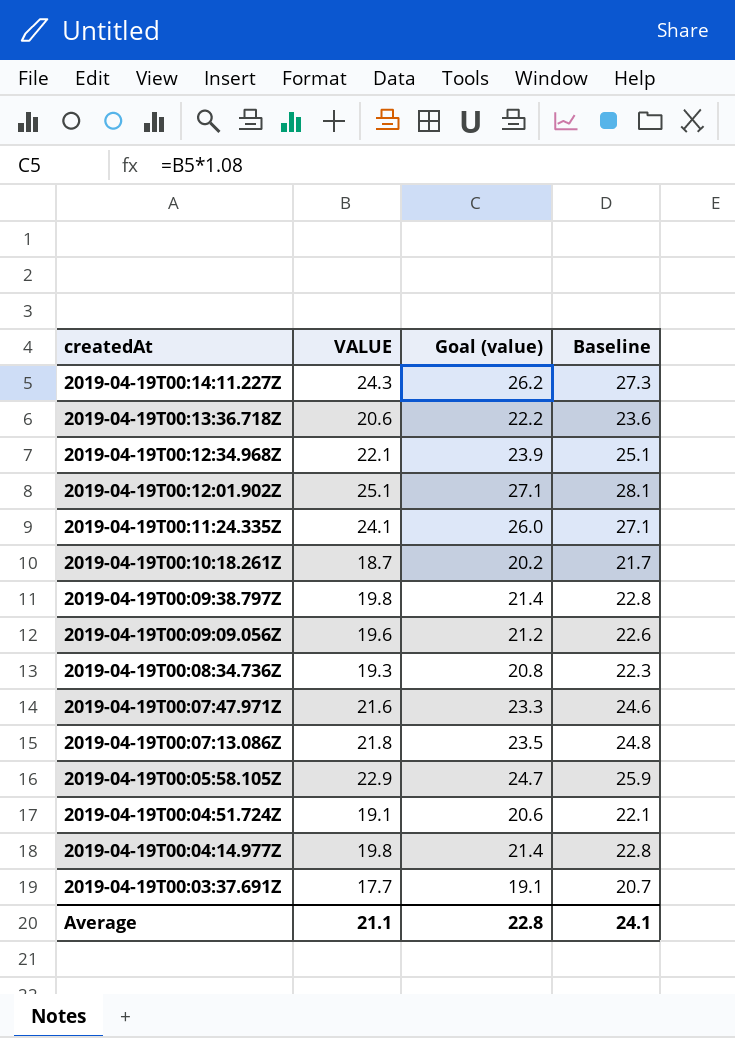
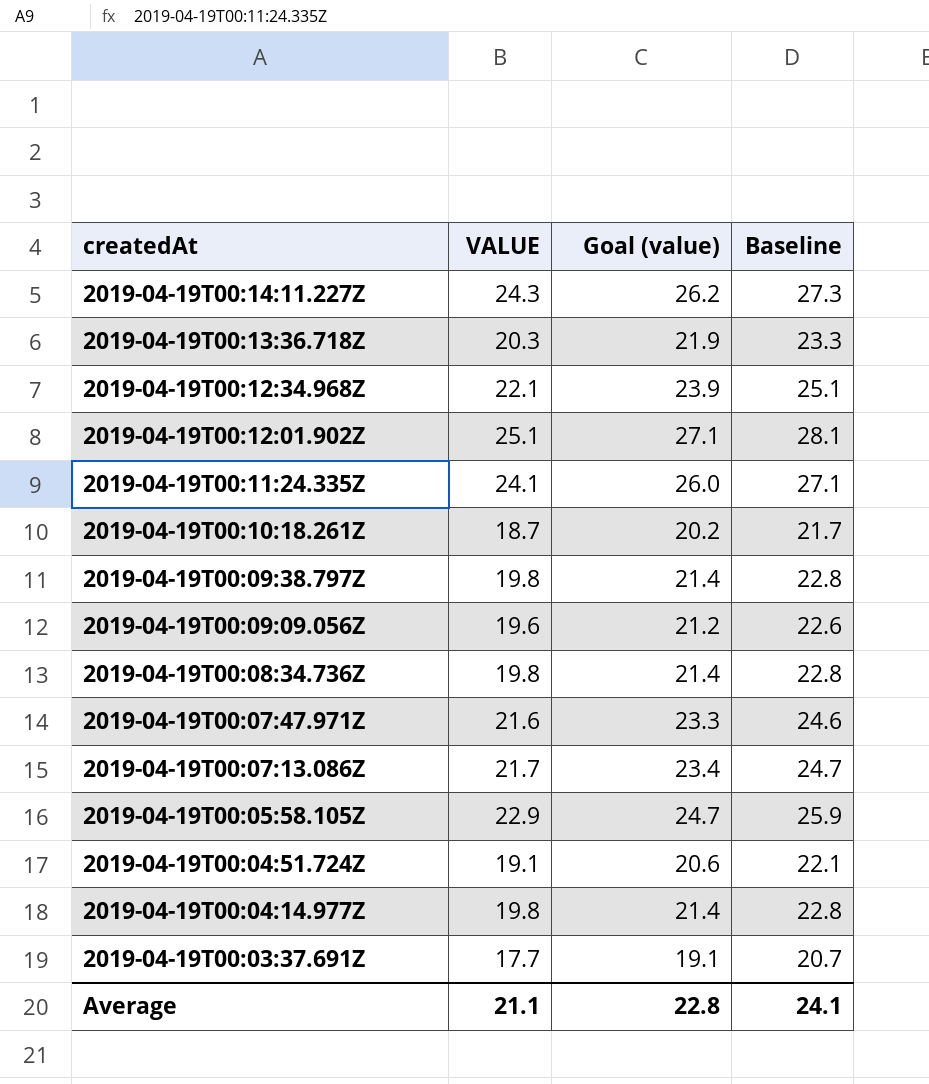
2019-04-19T00:13:36.718Z | VALUE: 20.6 -> 20.3
2019-04-19T00:13:36.718Z | Goal (value): 22.2 -> 21.9
2019-04-19T00:13:36.718Z | Baseline: 23.6 -> 23.3
2019-04-19T00:08:34.736Z | VALUE: 19.3 -> 19.8
2019-04-19T00:08:34.736Z | Goal (value): 20.8 -> 21.4
2019-04-19T00:08:34.736Z | Baseline: 22.3 -> 22.8
2019-04-19T00:07:13.086Z | VALUE: 21.8 -> 21.7
2019-04-19T00:07:13.086Z | Goal (value): 23.5 -> 23.4
2019-04-19T00:07:13.086Z | Baseline: 24.8 -> 24.7

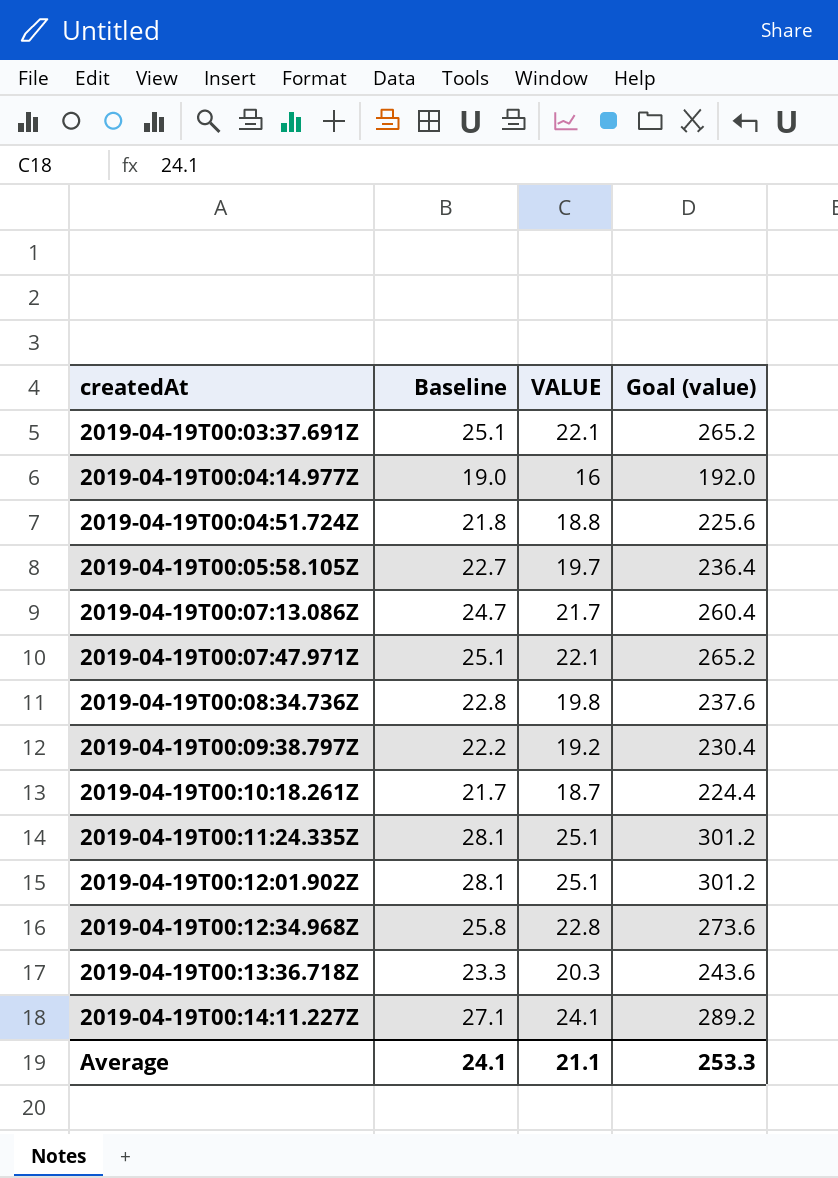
row order: createdAt descending -> createdAt ascending
column Baseline | position: 4 -> 2
column Goal (value) | formula: [VALUE] * 1.08 -> [VALUE] * 12
row 2019-04-19T00:09:09.056Z: 19.6 | 21.2 | 22.6 -> none
2019-04-19T00:03:37.691Z | Baseline: 20.7 -> 25.1
2019-04-19T00:03:37.691Z | VALUE: 17.7 -> 22.1
2019-04-19T00:04:14.977Z | Baseline: 22.8 -> 19.0
2019-04-19T00:04:14.977Z | VALUE: 19.8 -> 16
2019-04-19T00:04:51.724Z | Baseline: 22.1 -> 21.8
2019-04-19T00:04:51.724Z | VALUE: 19.1 -> 18.8
2019-04-19T00:05:58.105Z | Baseline: 25.9 -> 22.7
2019-04-19T00:05:58.105Z | VALUE: 22.9 -> 19.7
2019-04-19T00:07:47.971Z | Baseline: 24.6 -> 25.1
2019-04-19T00:07:47.971Z | VALUE: 21.6 -> 22.1
2019-04-19T00:09:38.797Z | Baseline: 22.8 -> 22.2
2019-04-19T00:09:38.797Z | VALUE: 19.8 -> 19.2
2019-04-19T00:11:24.335Z | Baseline: 27.1 -> 28.1
2019-04-19T00:11:24.335Z | VALUE: 24.1 -> 25.1
2019-04-19T00:12:34.968Z | Baseline: 25.1 -> 25.8
2019-04-19T00:12:34.968Z | VALUE: 22.1 -> 22.8
2019-04-19T00:14:11.227Z | Baseline: 27.3 -> 27.1
2019-04-19T00:14:11.227Z | VALUE: 24.3 -> 24.1
Average | Goal (value): 22.8 -> 253.3

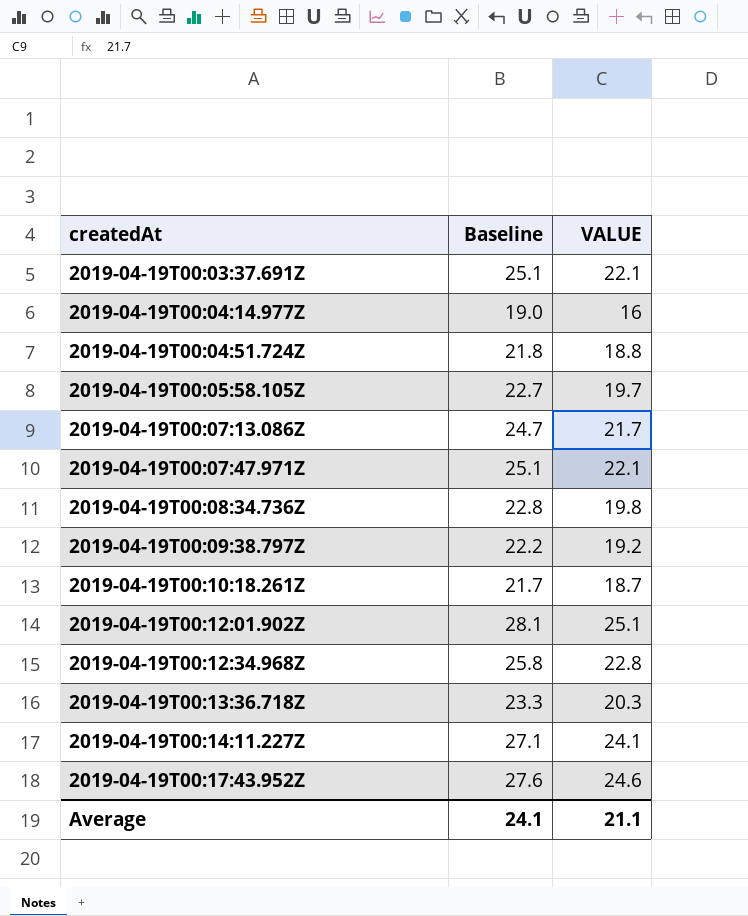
column Goal (value) | formula: [VALUE] * 12 -> none
row 2019-04-19T00:11:24.335Z: 28.1 | 25.1 | 301.2 -> none
row 2019-04-19T00:17:43.952Z: none -> 27.6 | 24.6

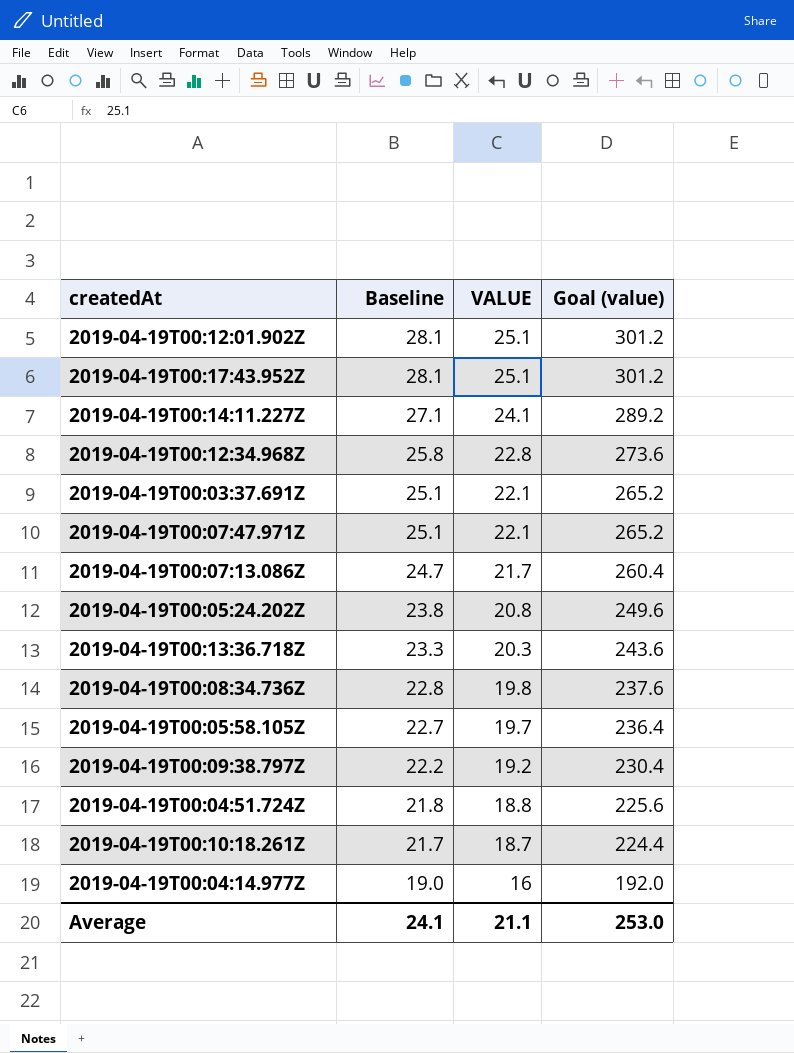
row order: createdAt ascending -> Baseline descending
column Goal (value) | formula: none -> [VALUE] * 12
2019-04-19T00:17:43.952Z | Baseline: 27.6 -> 28.1
2019-04-19T00:17:43.952Z | VALUE: 24.6 -> 25.1
row 2019-04-19T00:05:24.202Z: none -> 23.8 | 20.8 | 249.6

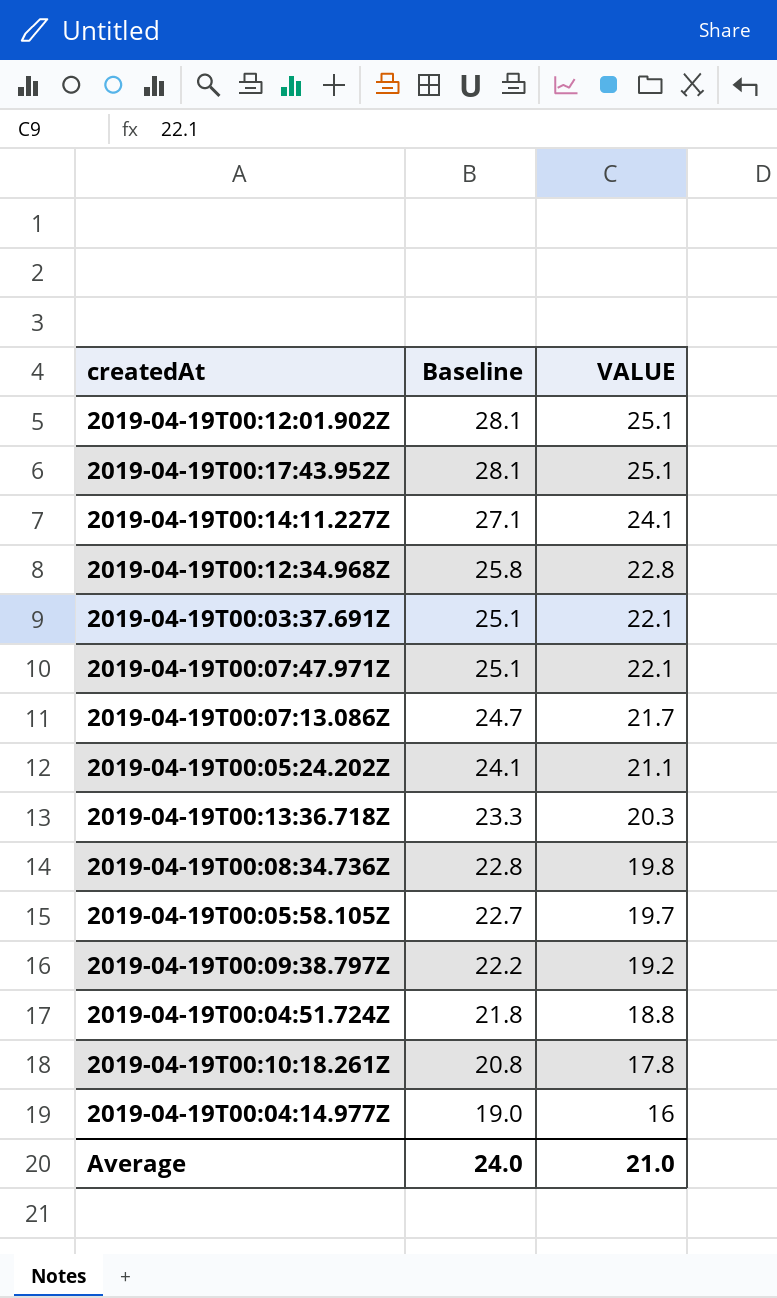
column Goal (value) | formula: [VALUE] * 12 -> none
2019-04-19T00:05:24.202Z | Baseline: 23.8 -> 24.1
2019-04-19T00:05:24.202Z | VALUE: 20.8 -> 21.1
2019-04-19T00:10:18.261Z | Baseline: 21.7 -> 20.8
2019-04-19T00:10:18.261Z | VALUE: 18.7 -> 17.8
Average | Baseline: 24.1 -> 24.0
Average | VALUE: 21.1 -> 21.0

